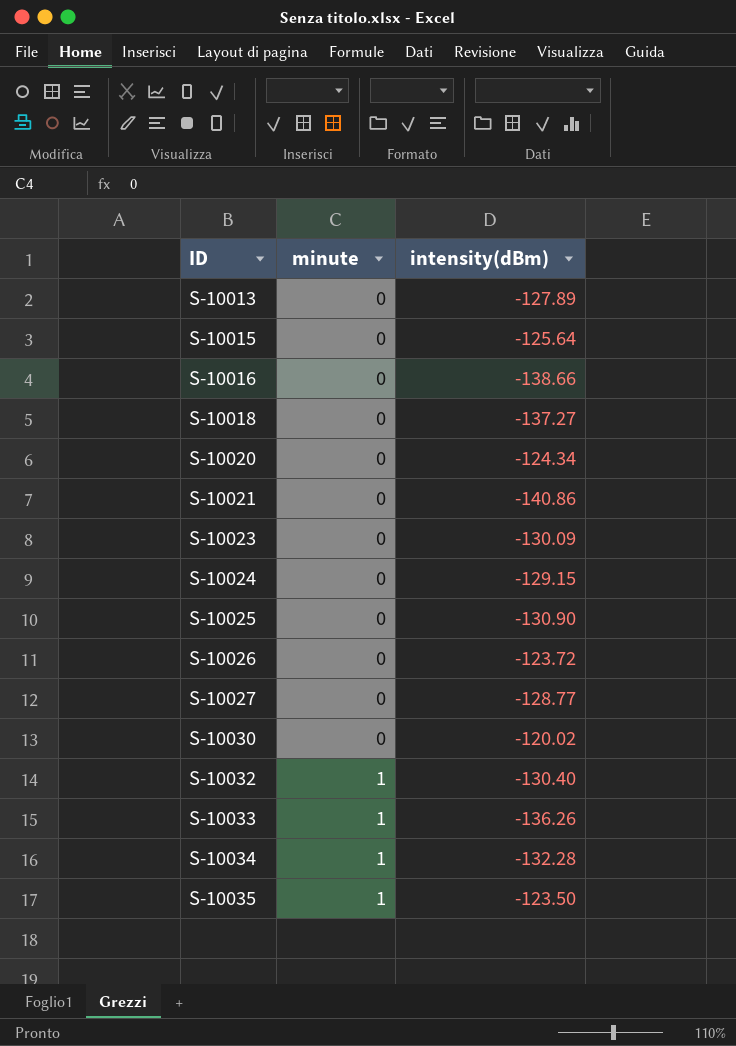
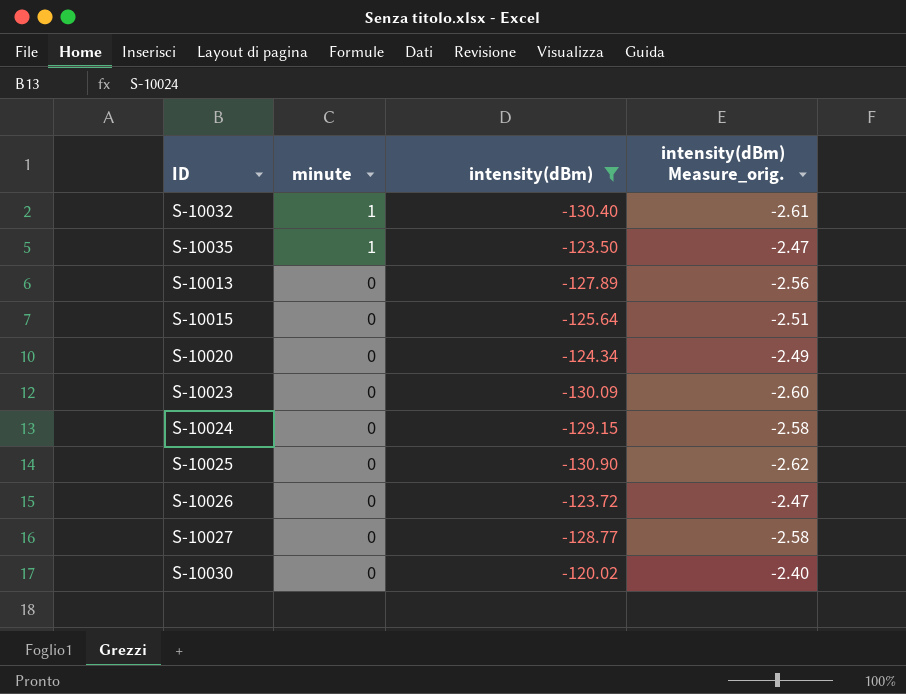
filter: none -> intensity(dBm) >= -130.90
row order: ID ascending -> minute descending
column intensity(dBm) Measure_orig. | formula: none -> [intensity(dBm)] * 0.02

